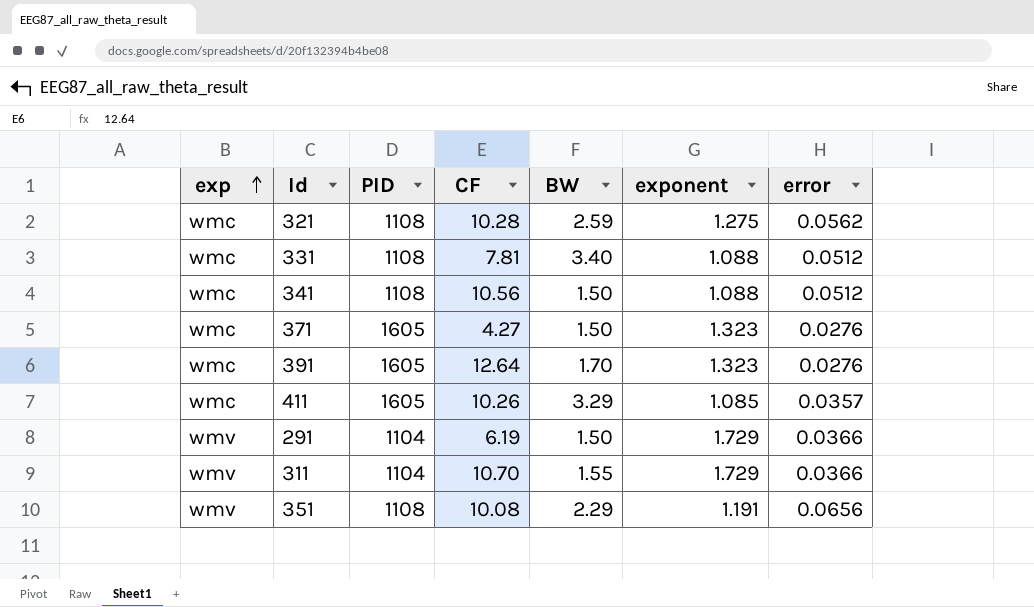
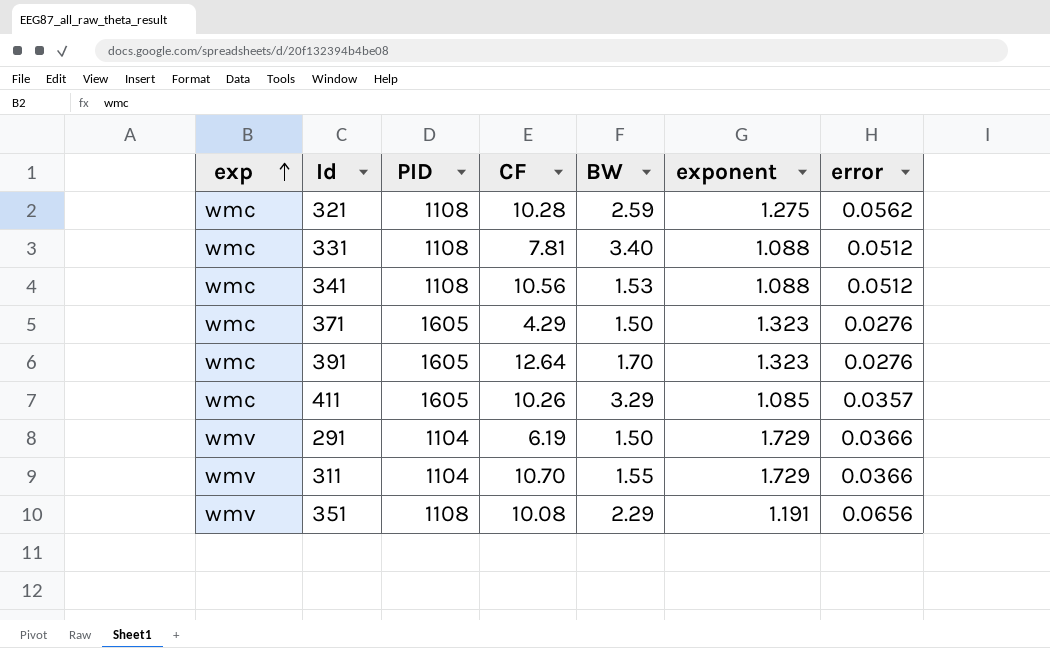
341 | BW: 1.50 -> 1.53
371 | CF: 4.27 -> 4.29

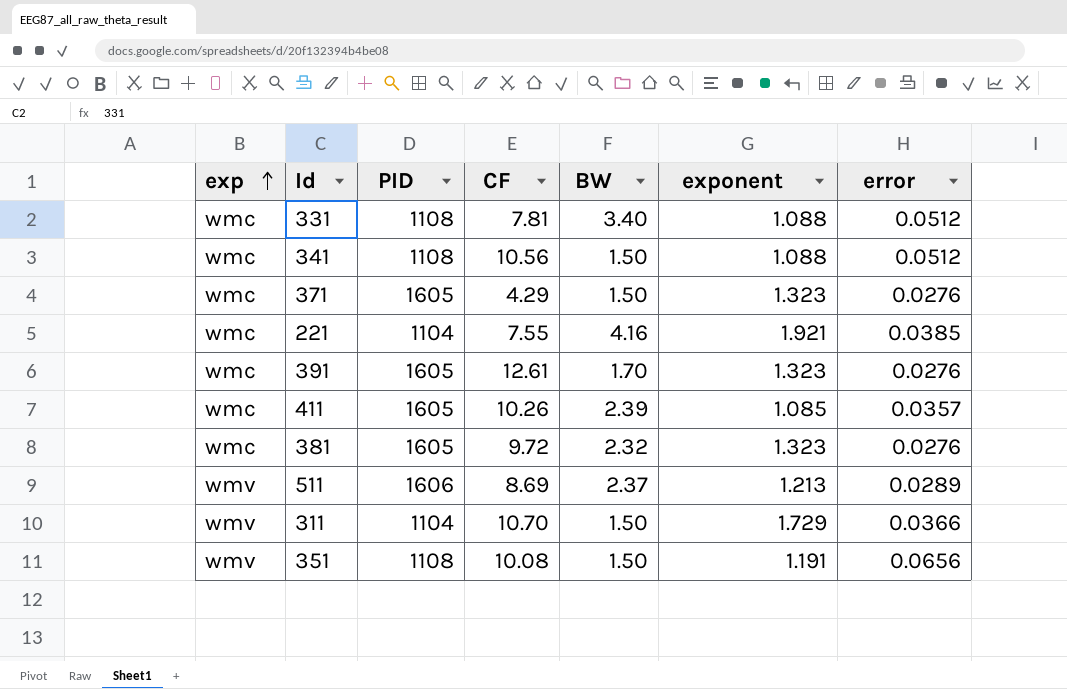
row 321: wmc | 1108 | 10.28 | 2.59 | 1.275 | 0.0562 -> none
row 291: wmv | 1104 | 6.19 | 1.50 | 1.729 | 0.0366 -> none
341 | BW: 1.53 -> 1.50
row 221: none -> wmc | 1104 | 7.55 | 4.16 | 1.921 | 0.0385
391 | CF: 12.64 -> 12.61
411 | BW: 3.29 -> 2.39
row 381: none -> wmc | 1605 | 9.72 | 2.32 | 1.323 | 0.0276
row 511: none -> wmv | 1606 | 8.69 | 2.37 | 1.213 | 0.0289
311 | BW: 1.55 -> 1.50
351 | BW: 2.29 -> 1.50

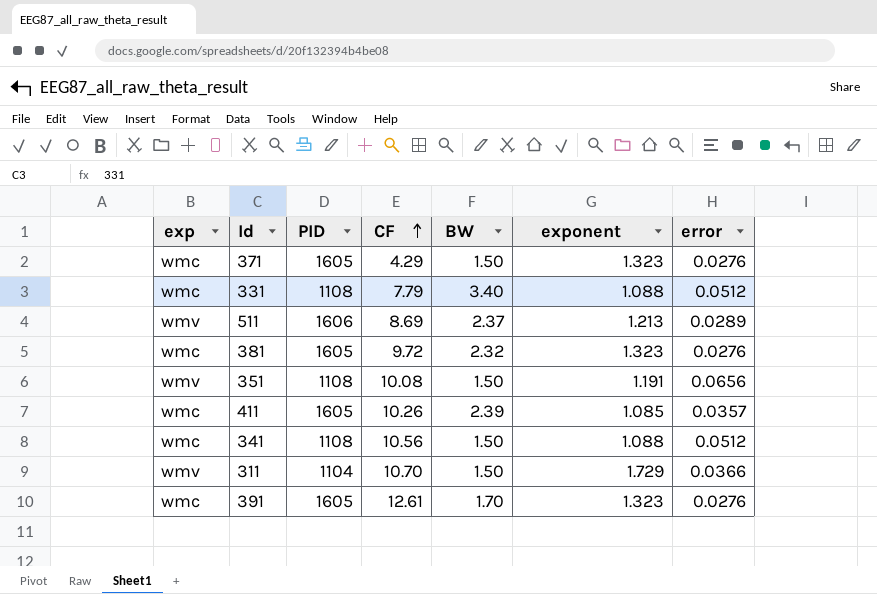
row order: exp ascending -> CF ascending
row 221: wmc | 1104 | 7.55 | 4.16 | 1.921 | 0.0385 -> none
331 | CF: 7.81 -> 7.79

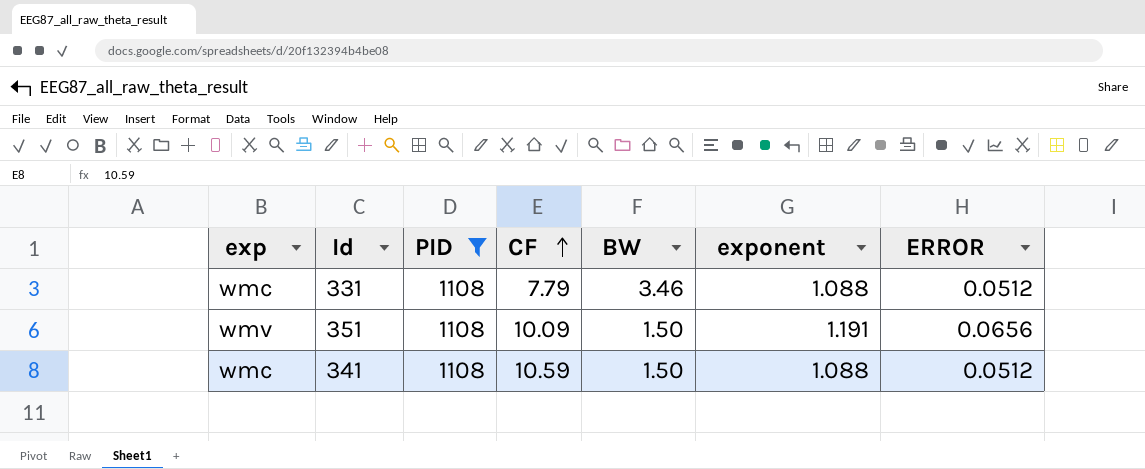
filter: none -> PID = 1108
column name: error -> ERROR
331 | BW: 3.40 -> 3.46
351 | CF: 10.08 -> 10.09
341 | CF: 10.56 -> 10.59

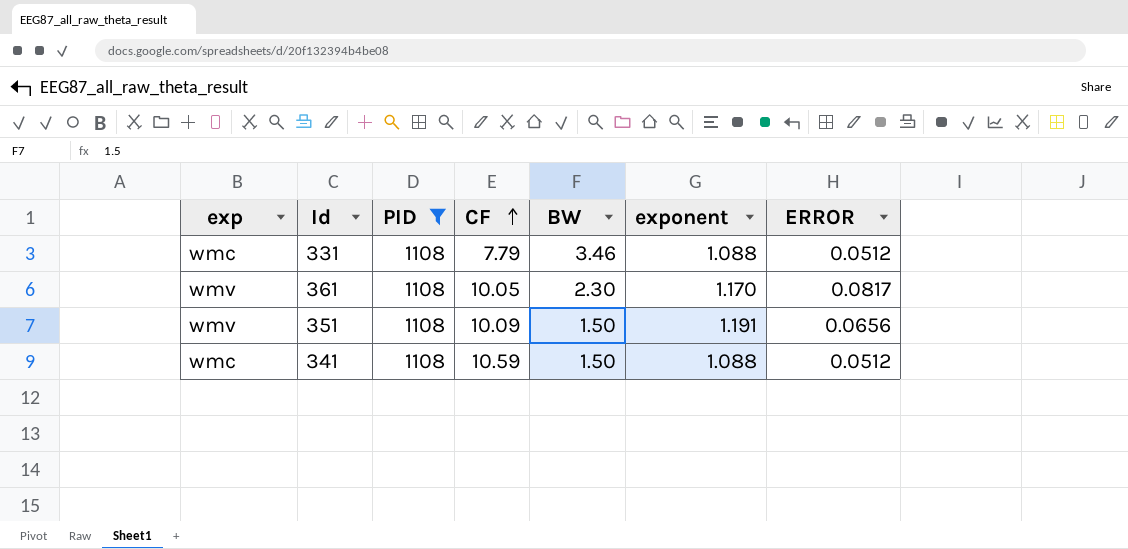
row 361: none -> wmv | 1108 | 10.05 | 2.30 | 1.170 | 0.0817

